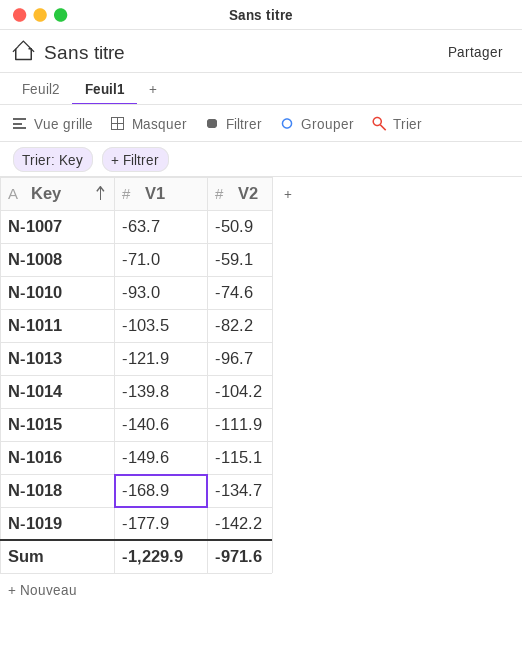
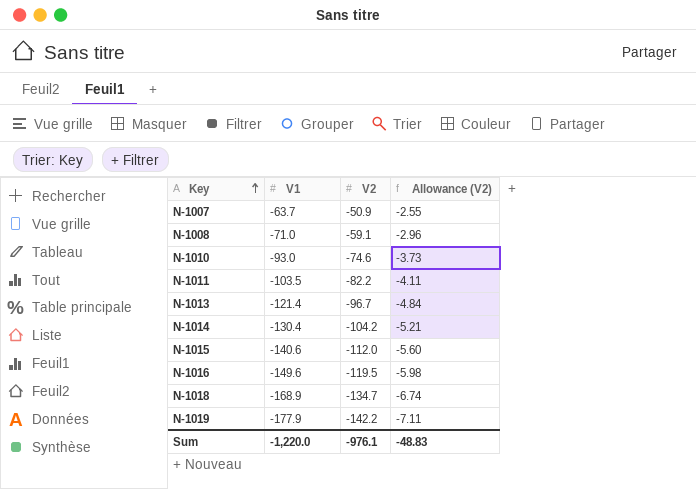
column Allowance (V2) | formula: none -> [V2] * 0.05
N-1013 | V1: -121.9 -> -121.4
N-1014 | V1: -139.8 -> -130.4
N-1015 | V2: -111.9 -> -112.0
N-1016 | V2: -115.1 -> -119.5
Sum | V1: -1,229.9 -> -1,220.0
Sum | V2: -971.6 -> -976.1

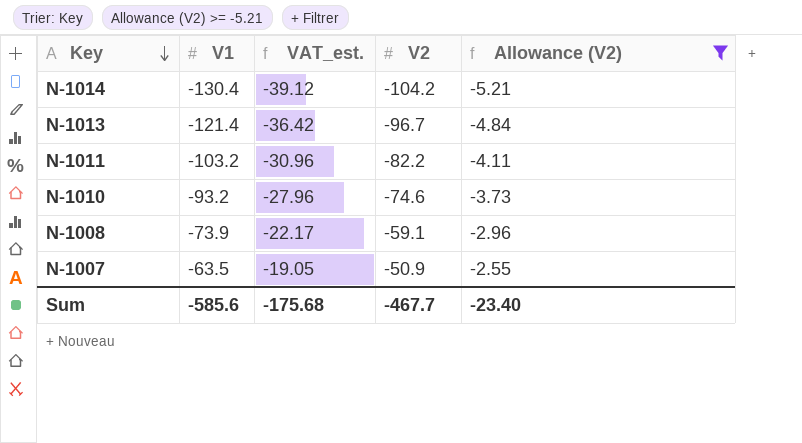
filter: none -> Allowance (V2) >= -5.21
row order: Key ascending -> Key descending
column VAT_est. | formula: none -> [V1] * 0.3
N-1011 | V1: -103.5 -> -103.2
N-1010 | V1: -93.0 -> -93.2
N-1008 | V1: -71.0 -> -73.9
N-1007 | V1: -63.7 -> -63.5
Sum | V1: -1,220.0 -> -585.6
Sum | V2: -976.1 -> -467.7
Sum | Allowance (V2): -48.83 -> -23.40

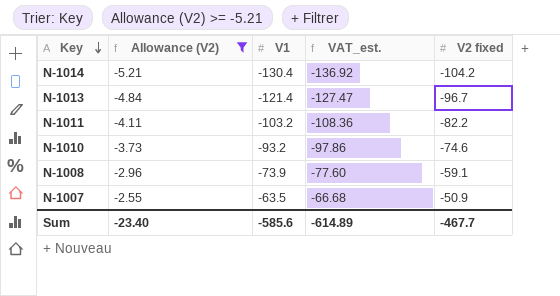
column Allowance (V2) | position: 5 -> 2
column VAT_est. | formula: [V1] * 0.3 -> [V1] * 1.05
column name: V2 -> V2 fixed
Sum | VAT_est.: -175.68 -> -614.89

